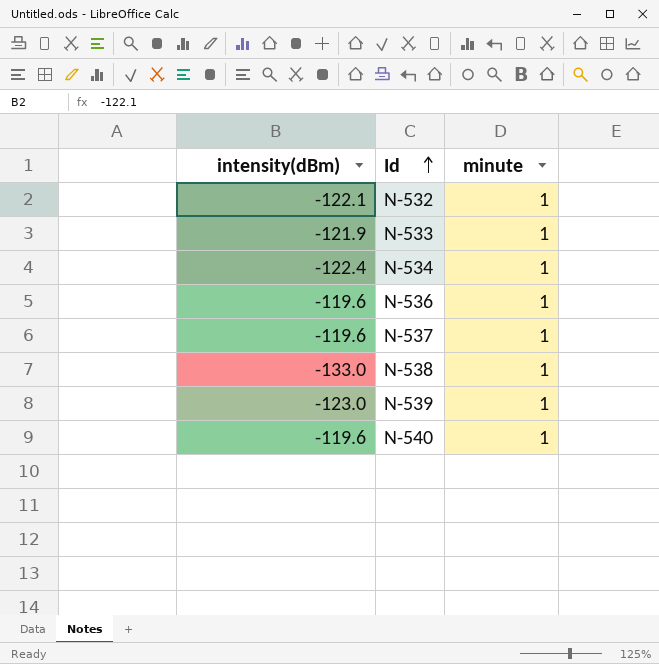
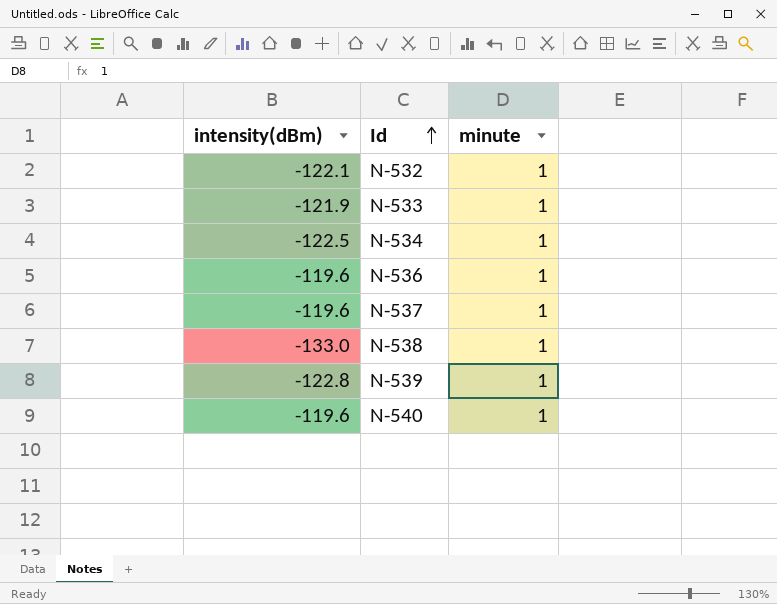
N-534 | intensity(dBm): -122.4 -> -122.5
N-539 | intensity(dBm): -123.0 -> -122.8

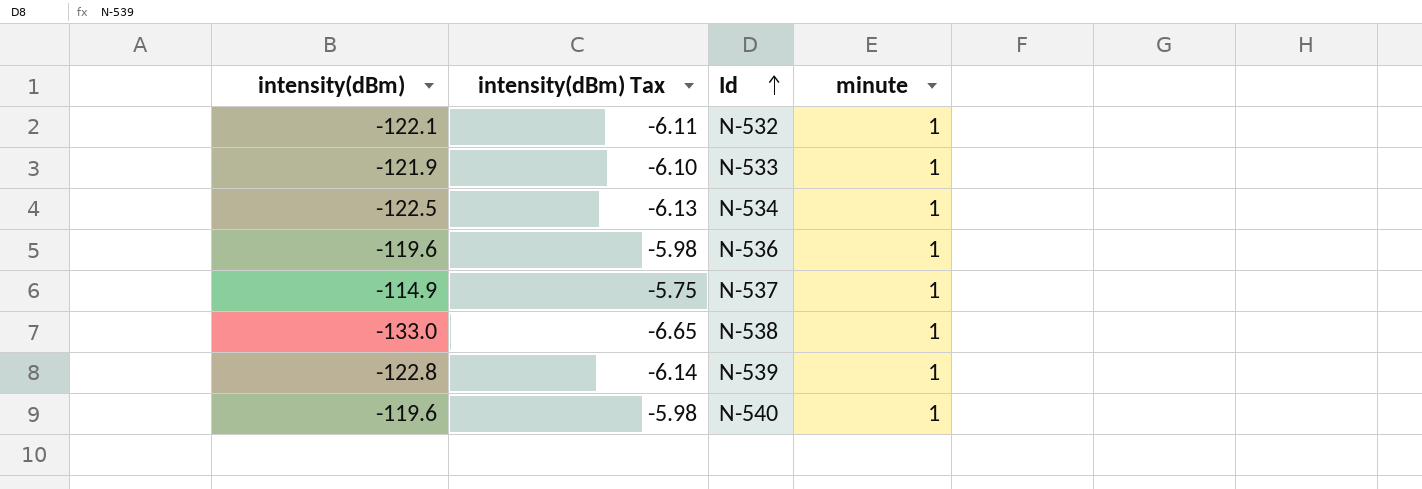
column intensity(dBm) Tax | formula: none -> [intensity(dBm)] * 0.05
N-537 | intensity(dBm): -119.6 -> -114.9

